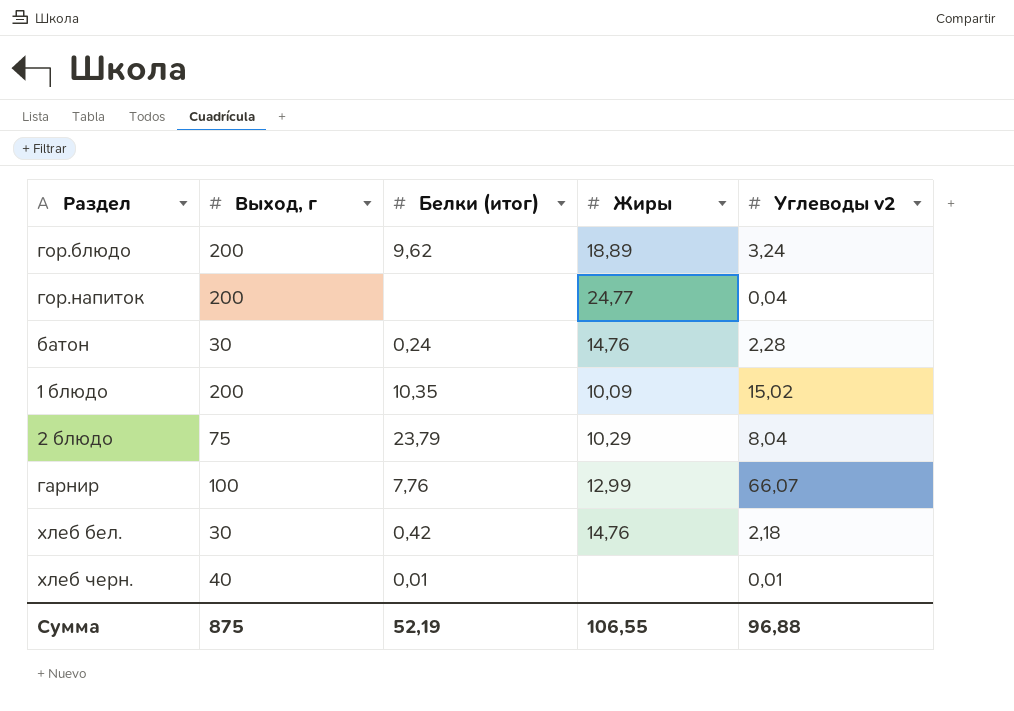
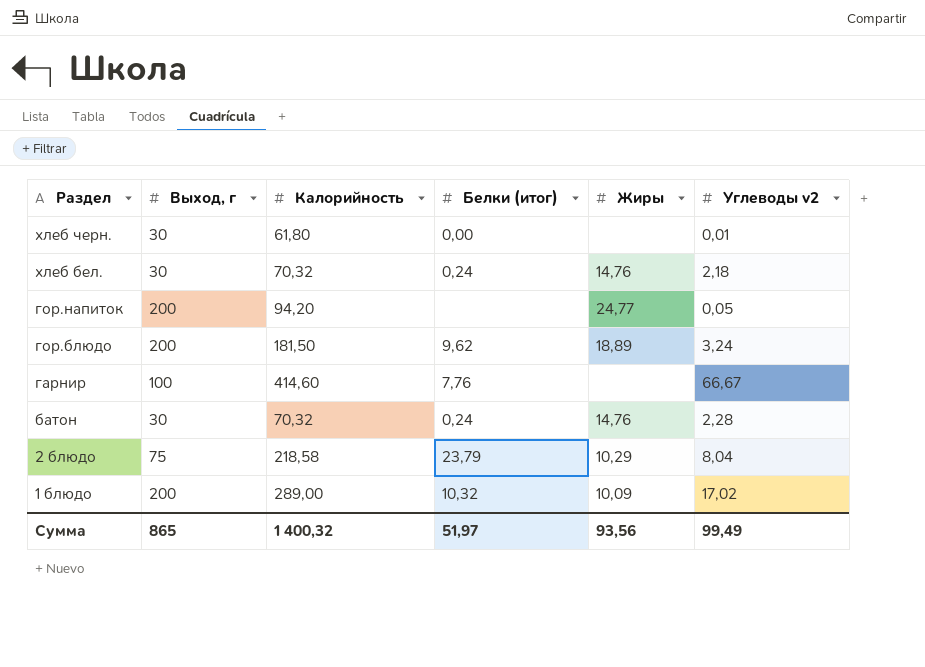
row order: none -> Раздел descending
column Калорийность | position: none -> 3
хлеб черн. | Выход, г: 40 -> 30
хлеб черн. | Белки (итог): 0,01 -> 0,00
хлеб бел. | Белки (итог): 0,42 -> 0,24
гор.напиток | Углеводы v2: 0,04 -> 0,05
гарнир | Жиры: 12,99 -> none
гарнир | Углеводы v2: 66,07 -> 66,67
1 блюдо | Белки (итог): 10,35 -> 10,32
1 блюдо | Углеводы v2: 15,02 -> 17,02
Сумма | Выход, г: 875 -> 865
Сумма | Белки (итог): 52,19 -> 51,97
Сумма | Жиры: 106,55 -> 93,56
Сумма | Углеводы v2: 96,88 -> 99,49

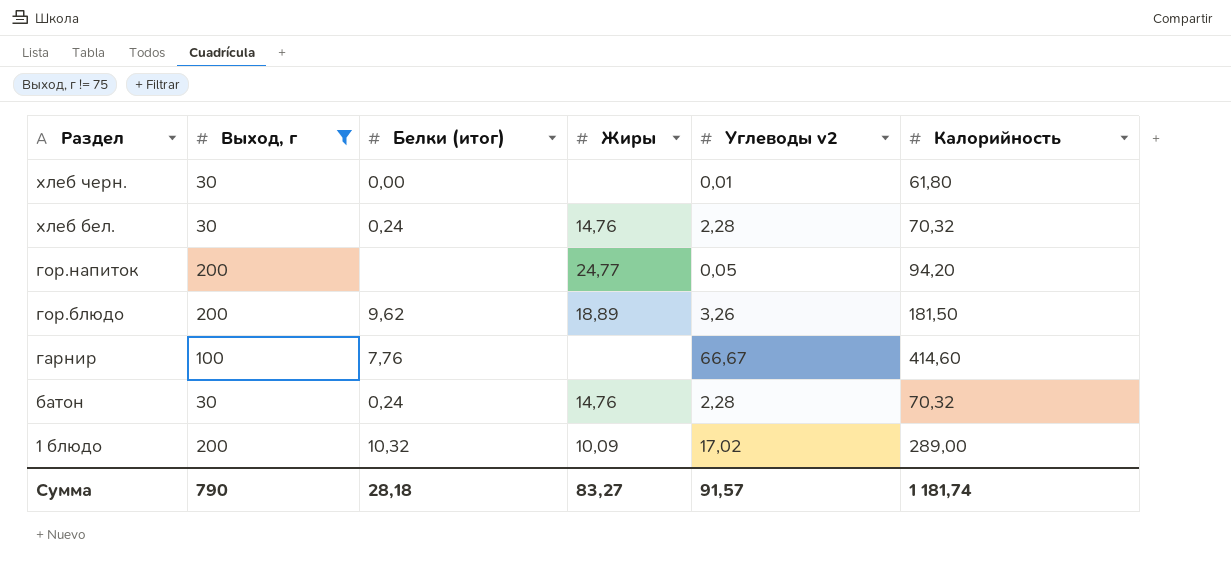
filter: none -> Выход, г != 75
column Калорийность | position: 3 -> 6
хлеб бел. | Углеводы v2: 2,18 -> 2,28
гор.блюдо | Углеводы v2: 3,24 -> 3,26
Сумма | Выход, г: 865 -> 790
Сумма | Белки (итог): 51,97 -> 28,18
Сумма | Жиры: 93,56 -> 83,27
Сумма | Углеводы v2: 99,49 -> 91,57
Сумма | Калорийность: 1 400,32 -> 1 181,74

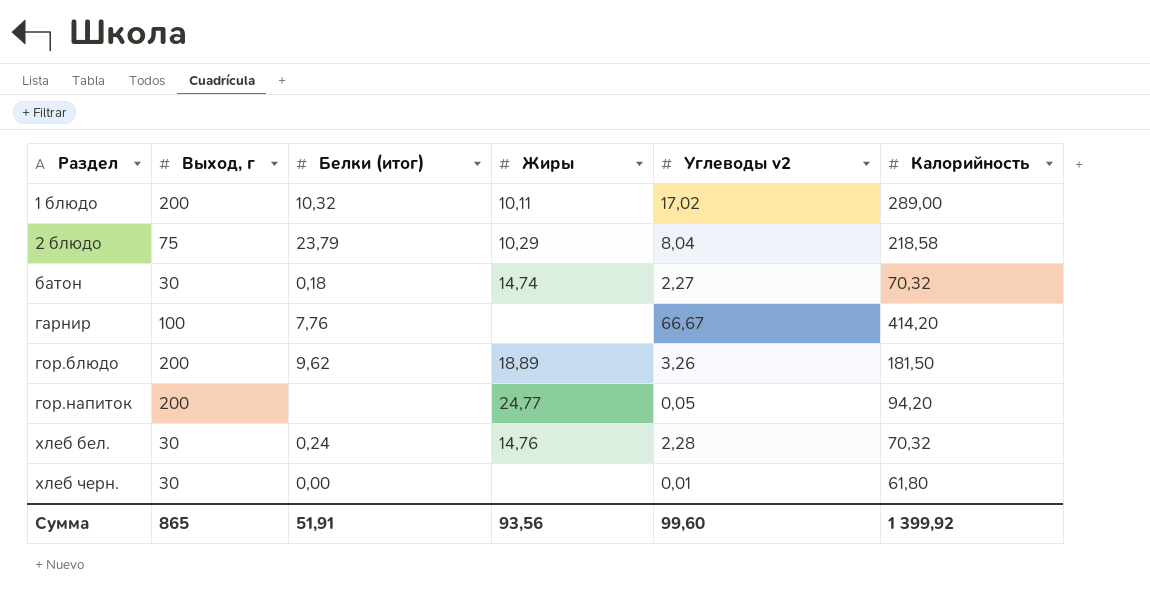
filter: Выход, г != 75 -> none
row order: Раздел descending -> Раздел ascending
1 блюдо | Жиры: 10,09 -> 10,11
батон | Белки (итог): 0,24 -> 0,18
батон | Жиры: 14,76 -> 14,74
батон | Углеводы v2: 2,28 -> 2,27
гарнир | Калорийность: 414,60 -> 414,20
Сумма | Выход, г: 790 -> 865
Сумма | Белки (итог): 28,18 -> 51,91
Сумма | Жиры: 83,27 -> 93,56
Сумма | Углеводы v2: 91,57 -> 99,60
Сумма | Калорийность: 1 181,74 -> 1 399,92

